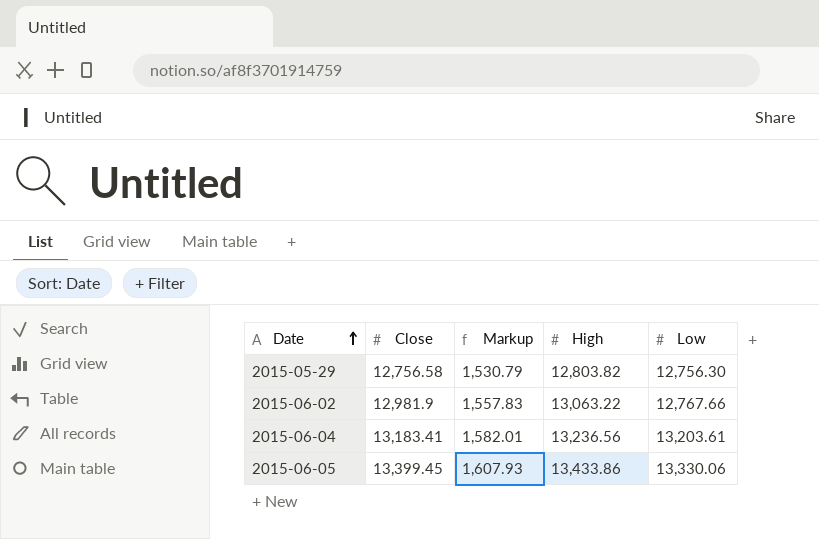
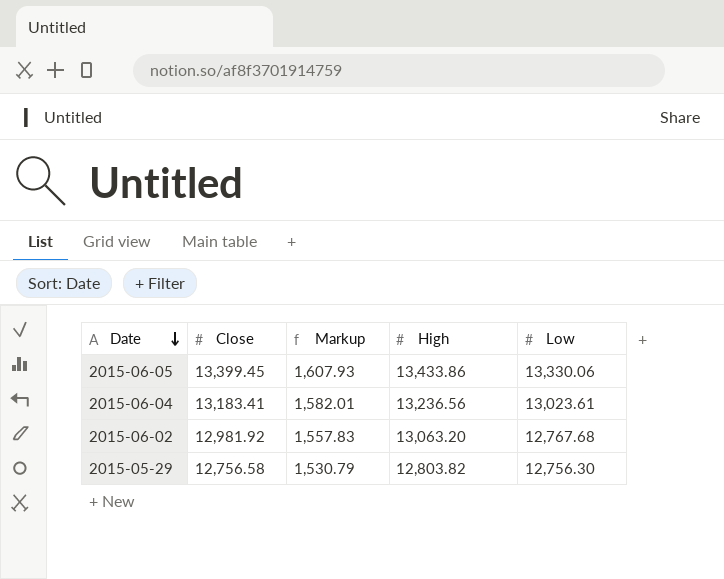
row order: Date ascending -> Date descending
2015-06-04 | Low: 13,203.61 -> 13,023.61
2015-06-02 | Close: 12,981.9 -> 12,981.92
2015-06-02 | High: 13,063.22 -> 13,063.20
2015-06-02 | Low: 12,767.66 -> 12,767.68

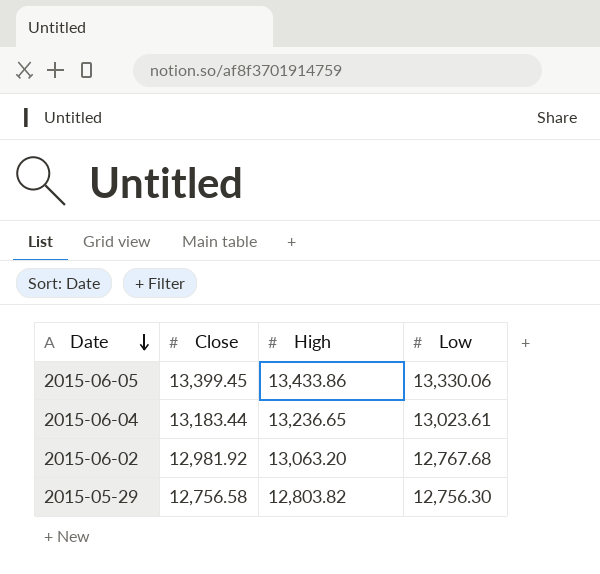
column Markup | formula: [Close] * 0.12 -> none
2015-06-04 | Close: 13,183.41 -> 13,183.44
2015-06-04 | High: 13,236.56 -> 13,236.65

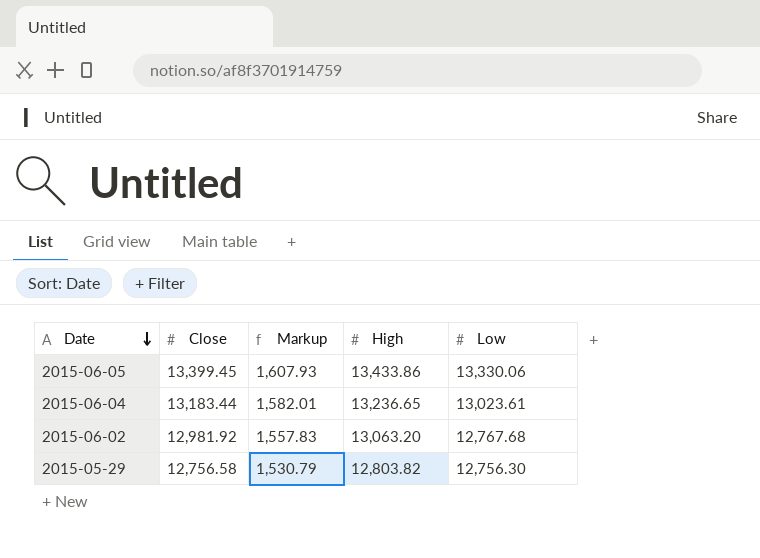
column Markup | formula: none -> [Close] * 0.12

